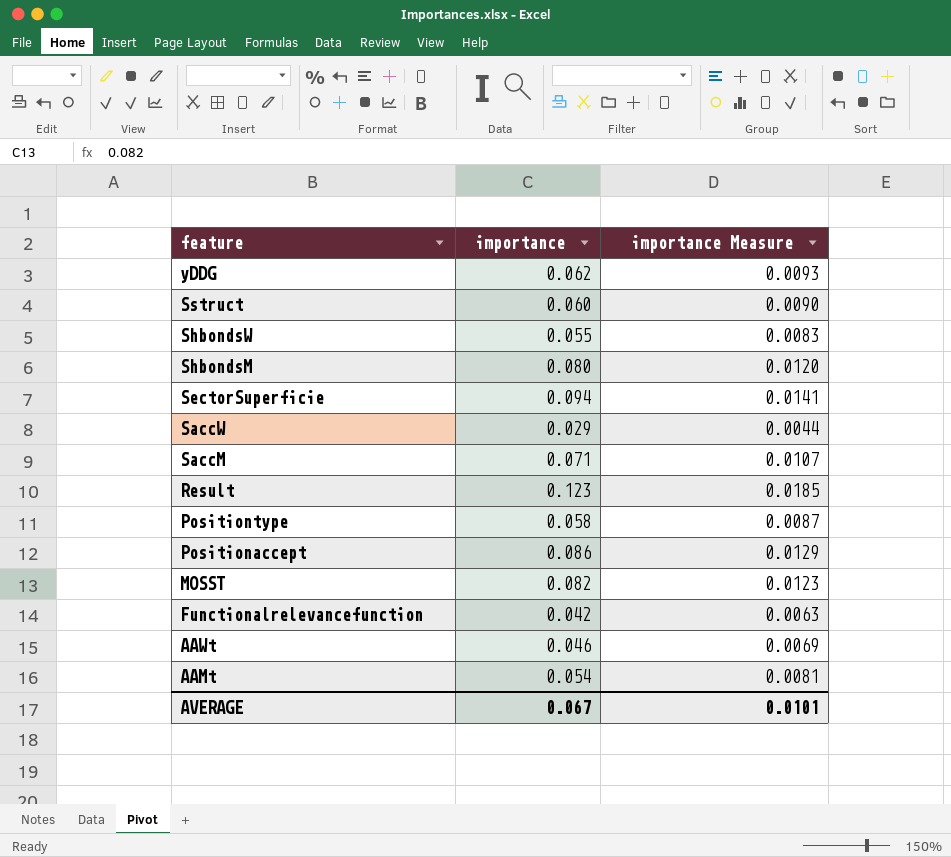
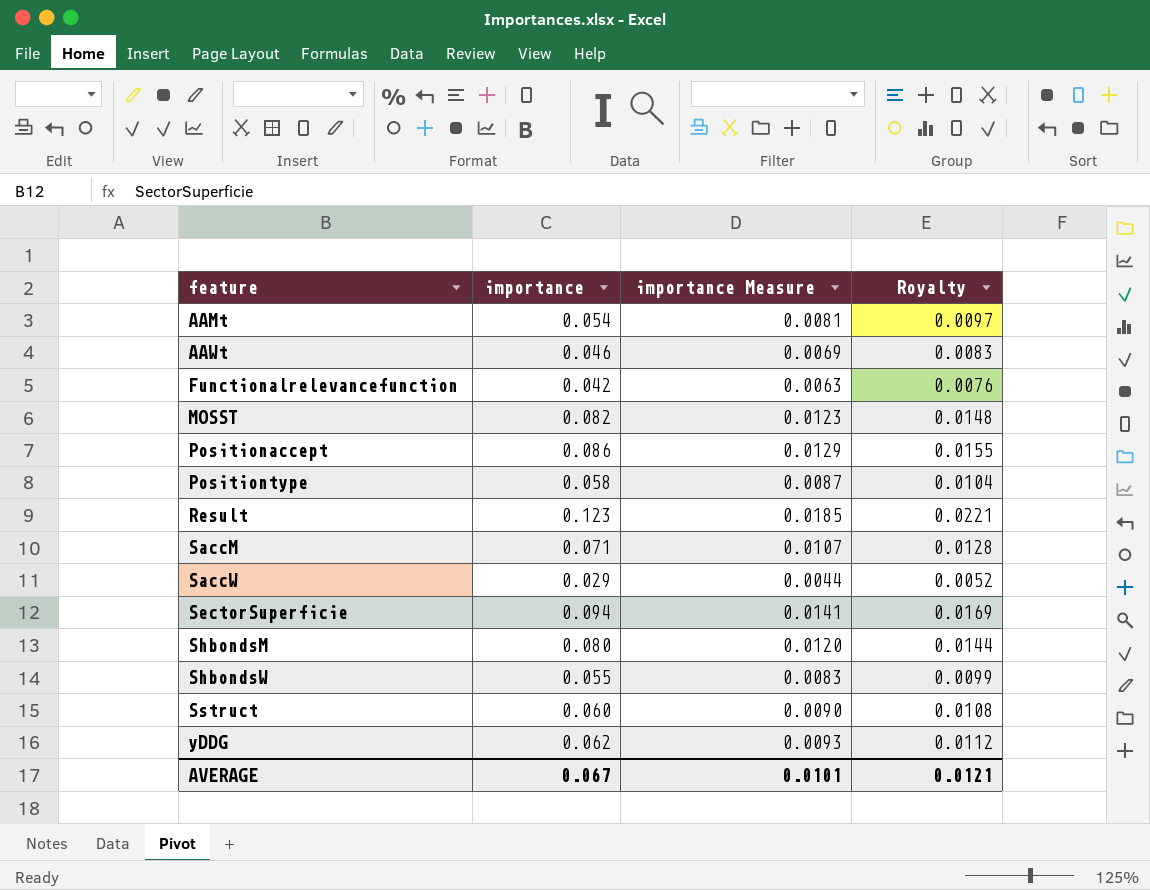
row order: feature descending -> feature ascending
column Royalty | formula: none -> [importance] * 0.18

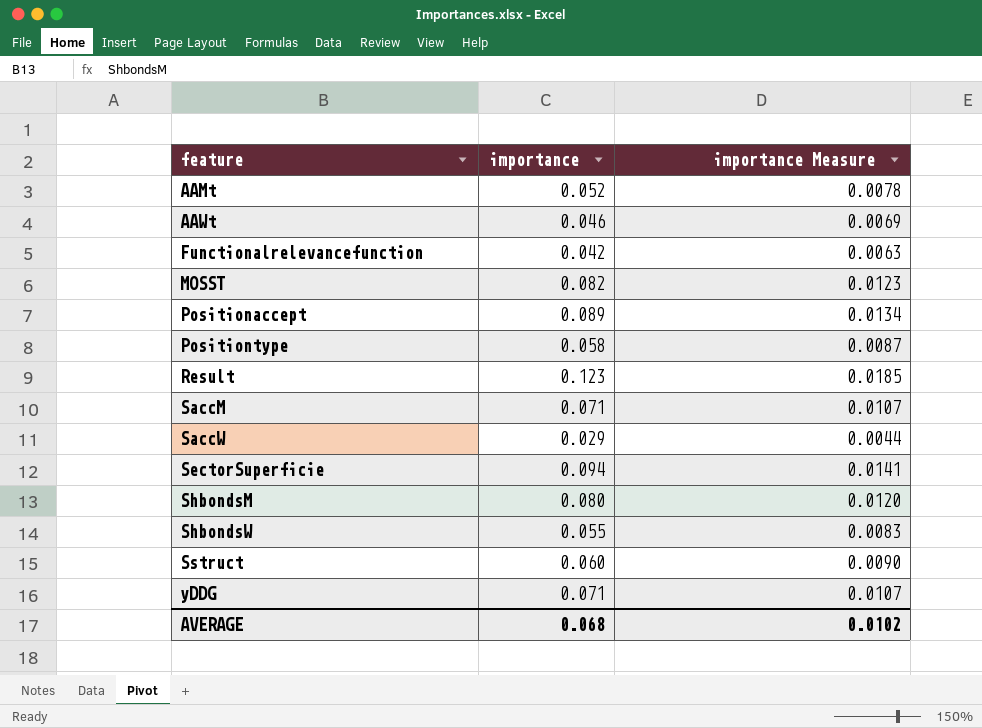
column Royalty | formula: [importance] * 0.18 -> none
AAMt | importance: 0.054 -> 0.052
AAMt | importance Measure: 0.0081 -> 0.0078
Positionaccept | importance: 0.086 -> 0.089
Positionaccept | importance Measure: 0.0129 -> 0.0134
yDDG | importance: 0.062 -> 0.071
yDDG | importance Measure: 0.0093 -> 0.0107
AVERAGE | importance: 0.067 -> 0.068
AVERAGE | importance Measure: 0.0101 -> 0.0102

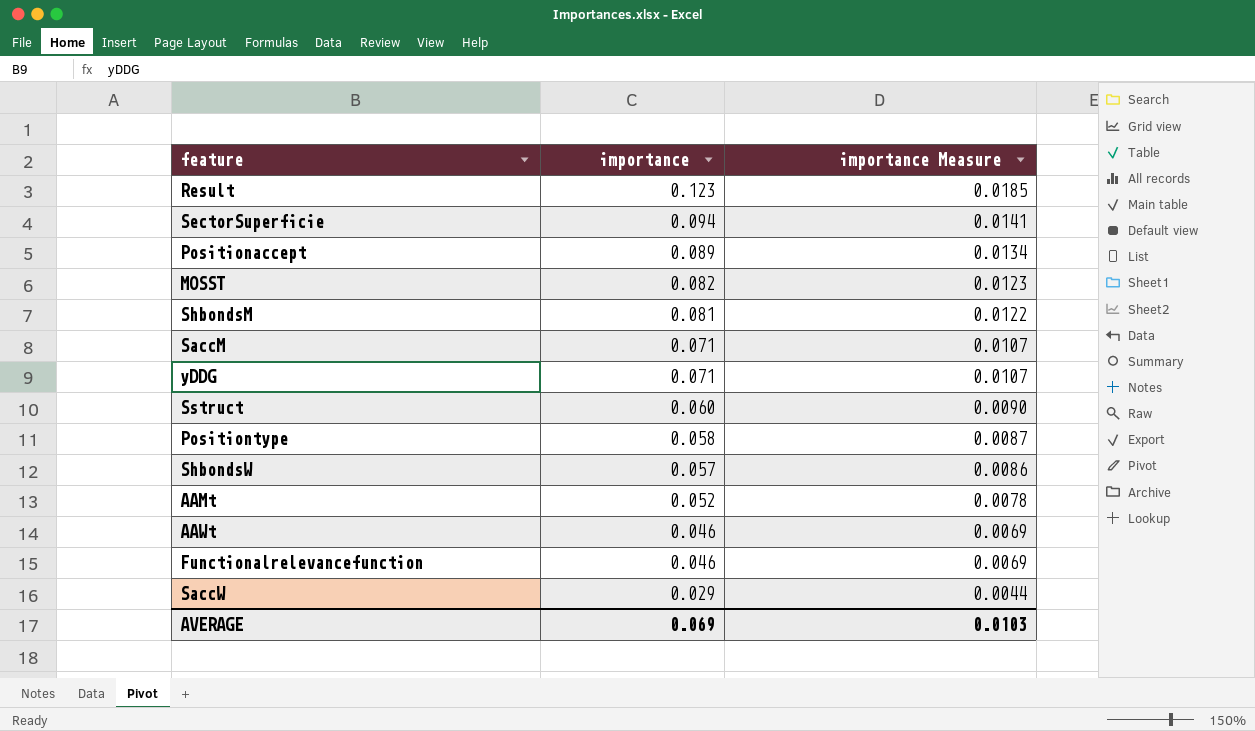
row order: feature ascending -> importance descending
ShbondsM | importance: 0.080 -> 0.081
ShbondsM | importance Measure: 0.0120 -> 0.0122
ShbondsW | importance: 0.055 -> 0.057
ShbondsW | importance Measure: 0.0083 -> 0.0086
Functionalrelevancefunction | importance: 0.042 -> 0.046
Functionalrelevancefunction | importance Measure: 0.0063 -> 0.0069
AVERAGE | importance: 0.068 -> 0.069
AVERAGE | importance Measure: 0.0102 -> 0.0103

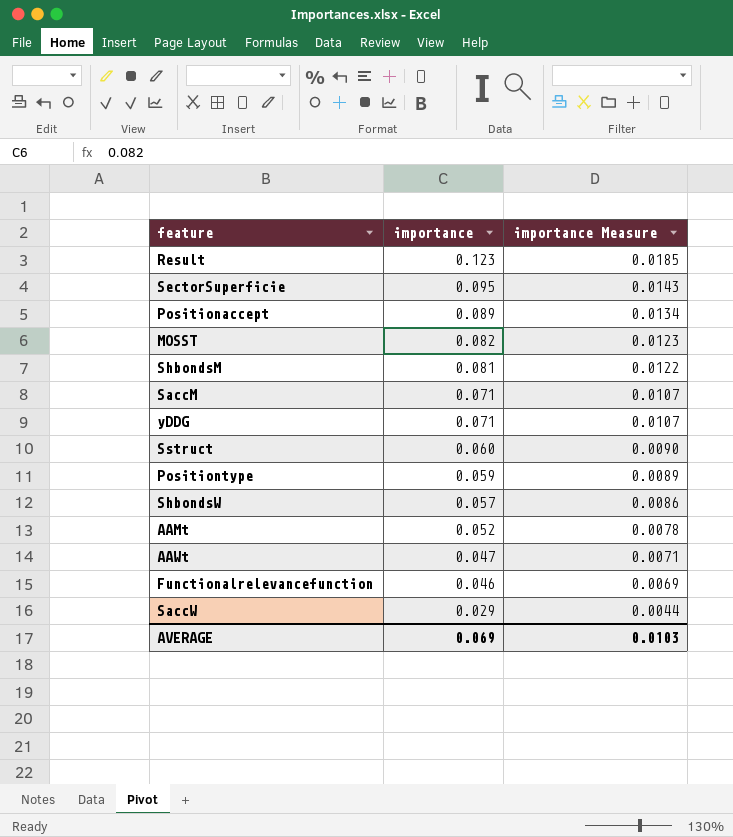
SectorSuperficie | importance: 0.094 -> 0.095
SectorSuperficie | importance Measure: 0.0141 -> 0.0143
Positiontype | importance: 0.058 -> 0.059
Positiontype | importance Measure: 0.0087 -> 0.0089
AAWt | importance: 0.046 -> 0.047
AAWt | importance Measure: 0.0069 -> 0.0071

